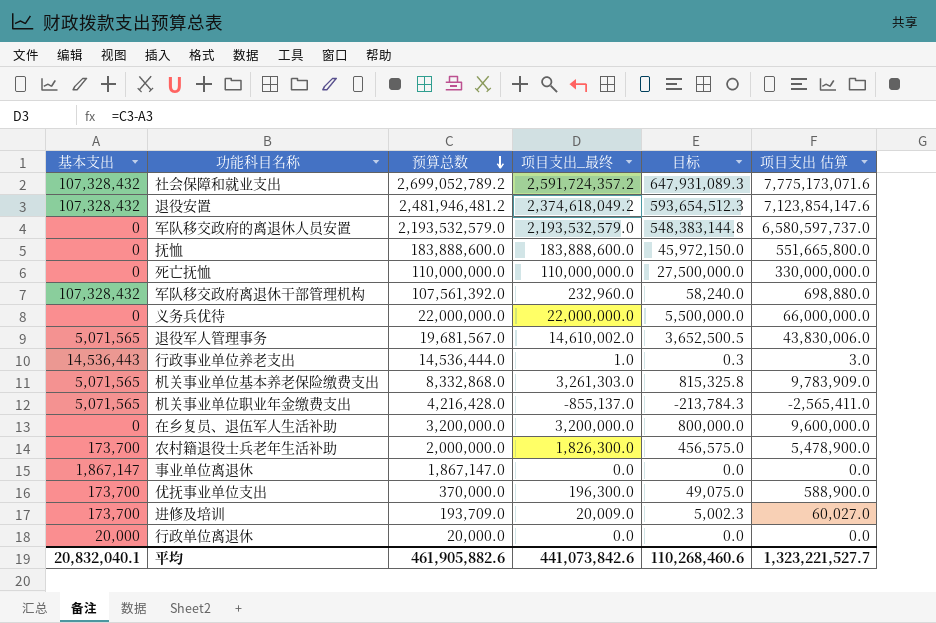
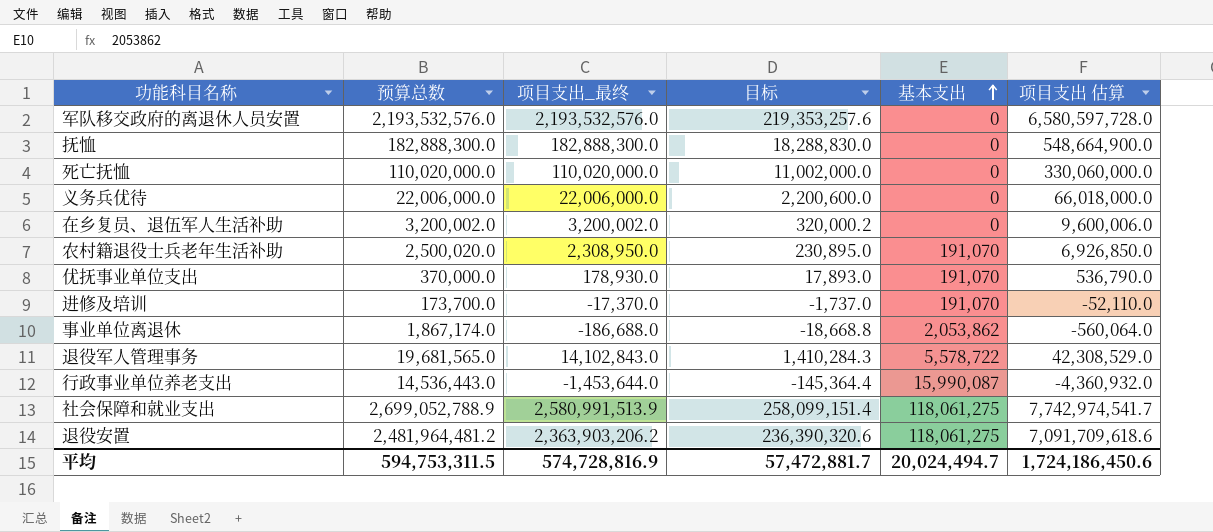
row order: 预算总数 descending -> 基本支出 ascending
column 目标 | formula: [项目支出_最终] * 0.25 -> [项目支出_最终] * 0.1
column 基本支出 | position: 1 -> 5
row 军队移交政府离退休干部管理机构: 107,328,432 | 107,561,392.0 | 232,960.0 | 58,240.0 | 698,880.0 -> none
row 机关事业单位基本养老保险缴费支出: 5,071,565 | 8,332,868.0 | 3,261,303.0 | 815,325.8 | 9,783,909.0 -> none
row 机关事业单位职业年金缴费支出: 5,071,565 | 4,216,428.0 | -855,137.0 | -213,784.3 | -2,565,411.0 -> none
row 行政单位离退休: 20,000 | 20,000.0 | 0.0 | 0.0 | 0.0 -> none
军队移交政府的离退休人员安置 | 预算总数: 2,193,532,579.0 -> 2,193,532,576.0
军队移交政府的离退休人员安置 | 项目支出_最终: 2,193,532,579.0 -> 2,193,532,576.0
军队移交政府的离退休人员安置 | 项目支出 估算: 6,580,597,737.0 -> 6,580,597,728.0
抚恤 | 预算总数: 183,888,600.0 -> 182,888,300.0
抚恤 | 项目支出_最终: 183,888,600.0 -> 182,888,300.0
抚恤 | 项目支出 估算: 551,665,800.0 -> 548,664,900.0
死亡抚恤 | 预算总数: 110,000,000.0 -> 110,020,000.0
死亡抚恤 | 项目支出_最终: 110,000,000.0 -> 110,020,000.0
死亡抚恤 | 项目支出 估算: 330,000,000.0 -> 330,060,000.0
义务兵优待 | 预算总数: 22,000,000.0 -> 22,006,000.0
义务兵优待 | 项目支出_最终: 22,000,000.0 -> 22,006,000.0
义务兵优待 | 项目支出 估算: 66,000,000.0 -> 66,018,000.0
在乡复员、退伍军人生活补助 | 预算总数: 3,200,000.0 -> 3,200,002.0
在乡复员、退伍军人生活补助 | 项目支出_最终: 3,200,000.0 -> 3,200,002.0
在乡复员、退伍军人生活补助 | 项目支出 估算: 9,600,000.0 -> 9,600,006.0
农村籍退役士兵老年生活补助 | 预算总数: 2,000,000.0 -> 2,500,020.0
农村籍退役士兵老年生活补助 | 项目支出_最终: 1,826,300.0 -> 2,308,950.0
农村籍退役士兵老年生活补助 | 基本支出: 173,700 -> 191,070
农村籍退役士兵老年生活补助 | 项目支出 估算: 5,478,900.0 -> 6,926,850.0
优抚事业单位支出 | 项目支出_最终: 196,300.0 -> 178,930.0
优抚事业单位支出 | 基本支出: 173,700 -> 191,070
优抚事业单位支出 | 项目支出 估算: 588,900.0 -> 536,790.0
进修及培训 | 预算总数: 193,709.0 -> 173,700.0
进修及培训 | 项目支出_最终: 20,009.0 -> -17,370.0
进修及培训 | 基本支出: 173,700 -> 191,070
进修及培训 | 项目支出 估算: 60,027.0 -> -52,110.0
事业单位离退休 | 预算总数: 1,867,147.0 -> 1,867,174.0
事业单位离退休 | 项目支出_最终: 0.0 -> -186,688.0
事业单位离退休 | 基本支出: 1,867,147 -> 2,053,862
事业单位离退休 | 项目支出 估算: 0.0 -> -560,064.0
退役军人管理事务 | 预算总数: 19,681,567.0 -> 19,681,565.0
退役军人管理事务 | 项目支出_最终: 14,610,002.0 -> 14,102,843.0
退役军人管理事务 | 基本支出: 5,071,565 -> 5,578,722
退役军人管理事务 | 项目支出 估算: 43,830,006.0 -> 42,308,529.0
行政事业单位养老支出 | 预算总数: 14,536,444.0 -> 14,536,443.0
行政事业单位养老支出 | 项目支出_最终: 1.0 -> -1,453,644.0
行政事业单位养老支出 | 基本支出: 14,536,443 -> 15,990,087
行政事业单位养老支出 | 项目支出 估算: 3.0 -> -4,360,932.0
社会保障和就业支出 | 预算总数: 2,699,052,789.2 -> 2,699,052,788.9
社会保障和就业支出 | 项目支出_最终: 2,591,724,357.2 -> 2,580,991,513.9
社会保障和就业支出 | 基本支出: 107,328,432 -> 118,061,275
社会保障和就业支出 | 项目支出 估算: 7,775,173,071.6 -> 7,742,974,541.7
退役安置 | 预算总数: 2,481,946,481.2 -> 2,481,964,481.2
退役安置 | 项目支出_最终: 2,374,618,049.2 -> 2,363,903,206.2
退役安置 | 基本支出: 107,328,432 -> 118,061,275
退役安置 | 项目支出 估算: 7,123,854,147.6 -> 7,091,709,618.6
平均 | 预算总数: 461,905,882.6 -> 594,753,311.5
平均 | 项目支出_最终: 441,073,842.6 -> 574,728,816.9
平均 | 目标: 110,268,460.6 -> 57,472,881.7
平均 | 基本支出: 20,832,040.1 -> 20,024,494.7
平均 | 项目支出 估算: 1,323,221,527.7 -> 1,724,186,450.6

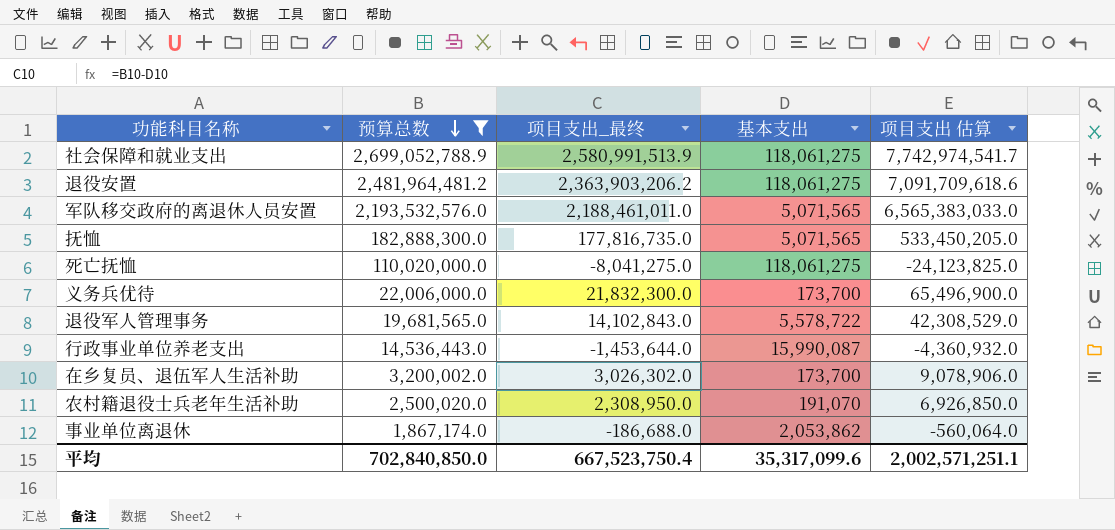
filter: none -> 预算总数 >= 1,867,174.0
row order: 基本支出 ascending -> 预算总数 descending
column 目标 | formula: [项目支出_最终] * 0.1 -> none
军队移交政府的离退休人员安置 | 项目支出_最终: 2,193,532,576.0 -> 2,188,461,011.0
军队移交政府的离退休人员安置 | 基本支出: 0 -> 5,071,565
军队移交政府的离退休人员安置 | 项目支出 估算: 6,580,597,728.0 -> 6,565,383,033.0
抚恤 | 项目支出_最终: 182,888,300.0 -> 177,816,735.0
抚恤 | 基本支出: 0 -> 5,071,565
抚恤 | 项目支出 估算: 548,664,900.0 -> 533,450,205.0
死亡抚恤 | 项目支出_最终: 110,020,000.0 -> -8,041,275.0
死亡抚恤 | 基本支出: 0 -> 118,061,275
死亡抚恤 | 项目支出 估算: 330,060,000.0 -> -24,123,825.0
义务兵优待 | 项目支出_最终: 22,006,000.0 -> 21,832,300.0
义务兵优待 | 基本支出: 0 -> 173,700
义务兵优待 | 项目支出 估算: 66,018,000.0 -> 65,496,900.0
在乡复员、退伍军人生活补助 | 项目支出_最终: 3,200,002.0 -> 3,026,302.0
在乡复员、退伍军人生活补助 | 基本支出: 0 -> 173,700
在乡复员、退伍军人生活补助 | 项目支出 估算: 9,600,006.0 -> 9,078,906.0
平均 | 预算总数: 594,753,311.5 -> 702,840,850.0
平均 | 项目支出_最终: 574,728,816.9 -> 667,523,750.4
平均 | 基本支出: 20,024,494.7 -> 35,317,099.6
平均 | 项目支出 估算: 1,724,186,450.6 -> 2,002,571,251.1

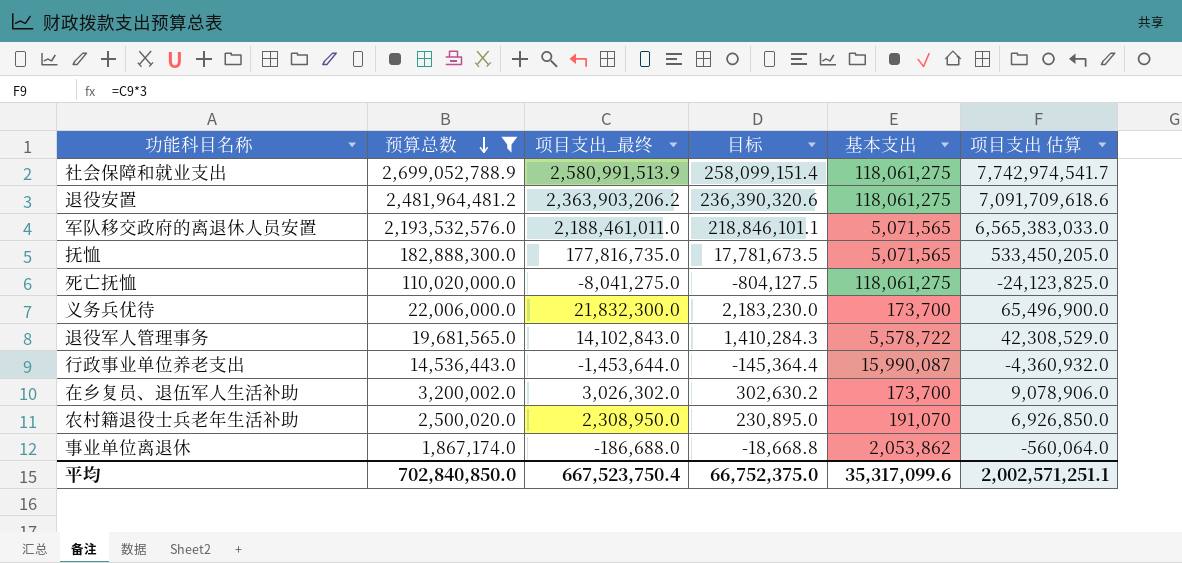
column 目标 | formula: none -> [项目支出_最终] * 0.1

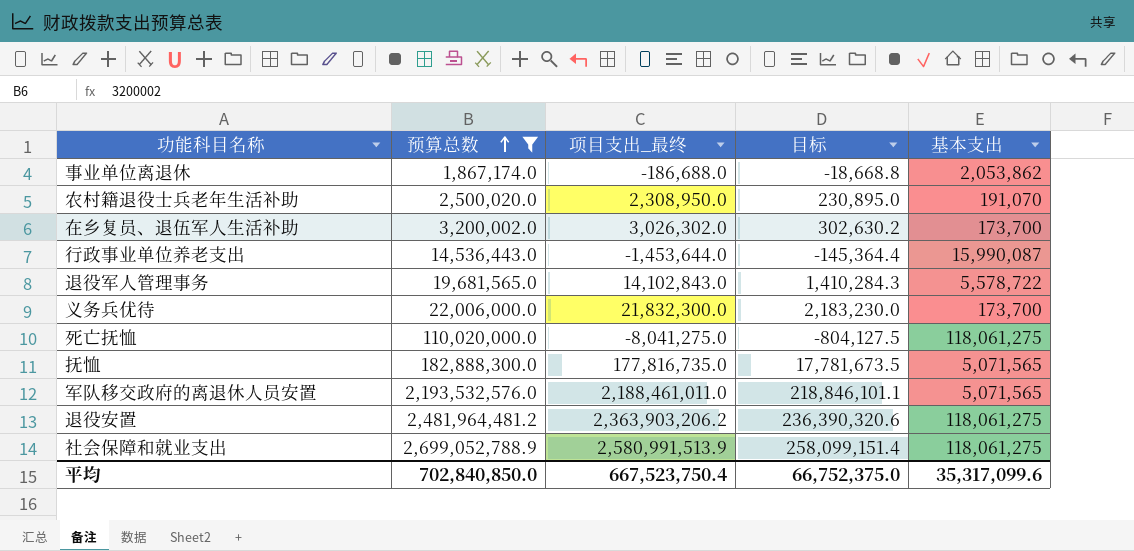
row order: 预算总数 descending -> 预算总数 ascending
column 项目支出 估算 | formula: [项目支出_最终] * 3 -> none

